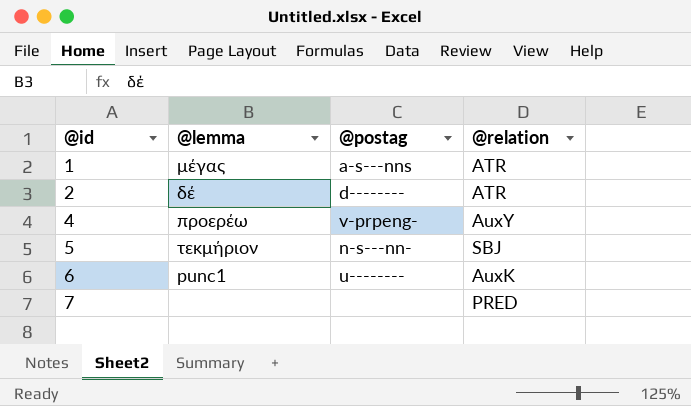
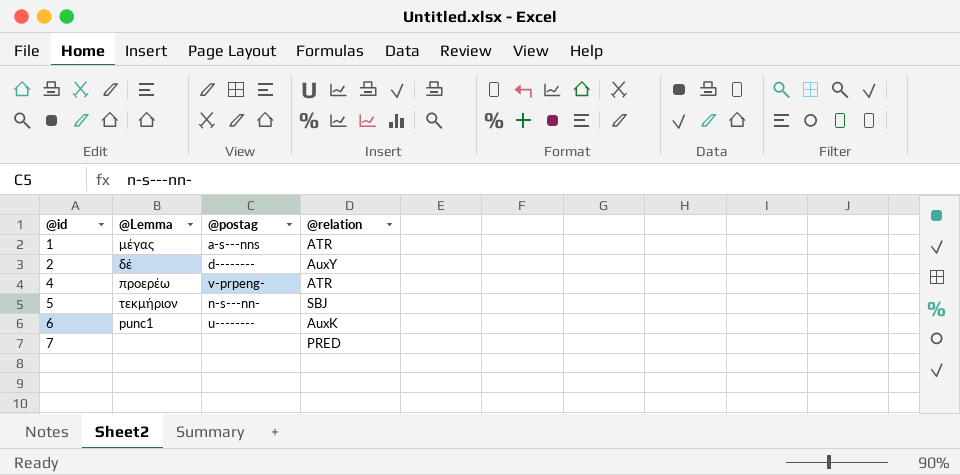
column name: @lemma -> @Lemma
2 | @relation: ATR -> AuxY
4 | @relation: AuxY -> ATR

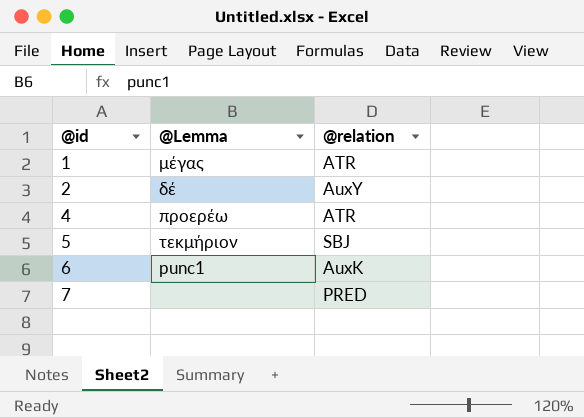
column @postag | position: 3 -> none

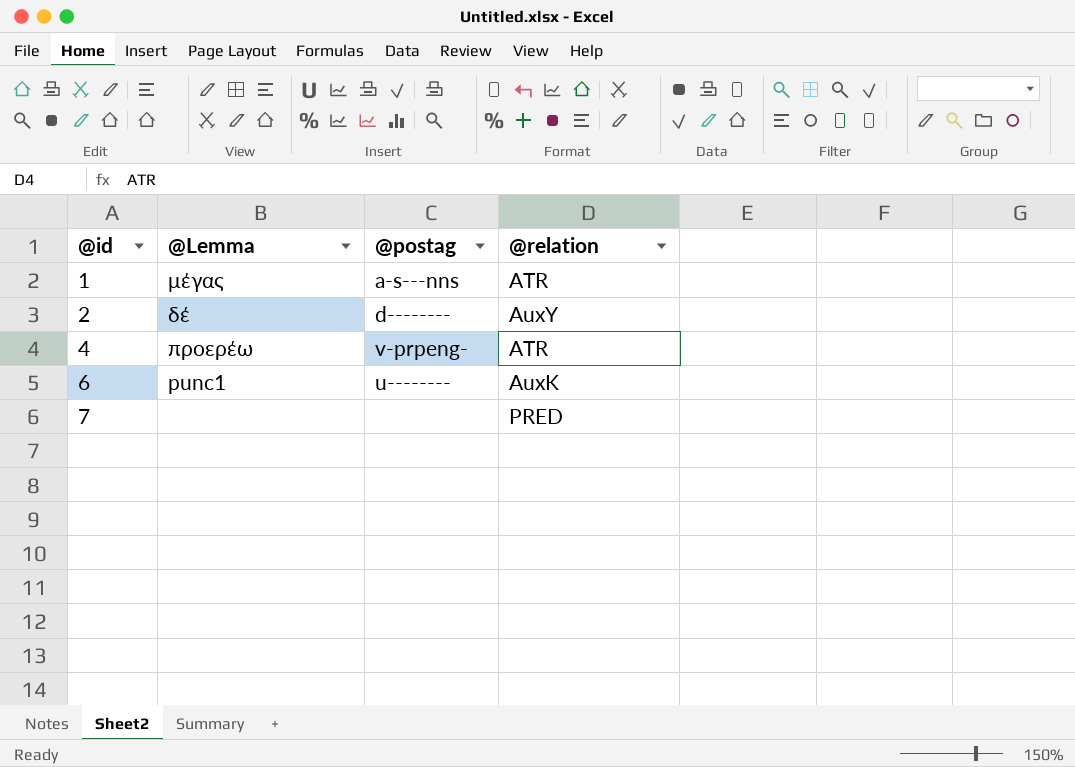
column @postag | position: none -> 3
row 5: τεκμήριον | SBJ -> none

